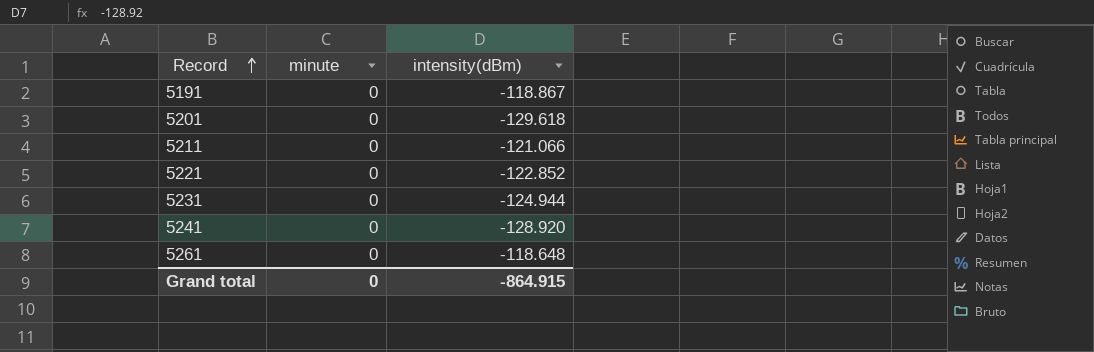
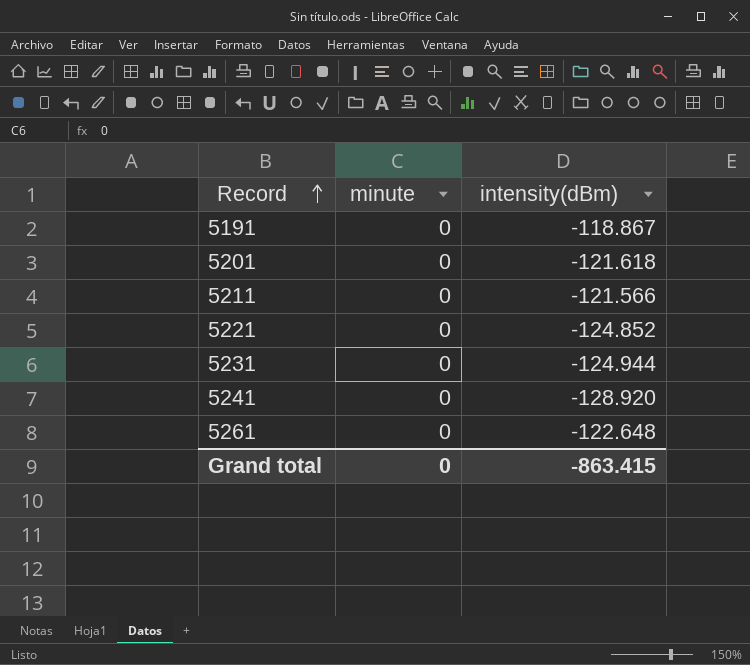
5201 | intensity(dBm): -129.618 -> -121.618
5211 | intensity(dBm): -121.066 -> -121.566
5221 | intensity(dBm): -122.852 -> -124.852
5261 | intensity(dBm): -118.648 -> -122.648
Grand total | intensity(dBm): -864.915 -> -863.415

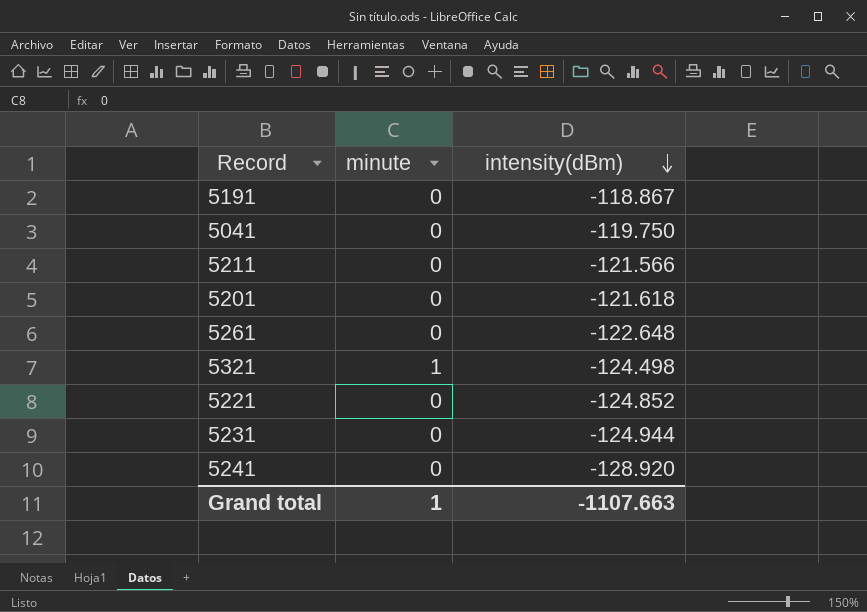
row order: Record ascending -> intensity(dBm) descending
row 5041: none -> 0 | -119.750
row 5321: none -> 1 | -124.498
Grand total | minute: 0 -> 1
Grand total | intensity(dBm): -863.415 -> -1107.663

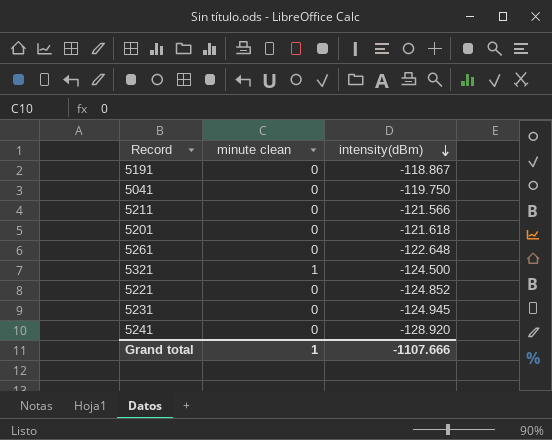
column name: minute -> minute clean
5321 | intensity(dBm): -124.498 -> -124.500
5231 | intensity(dBm): -124.944 -> -124.945
Grand total | intensity(dBm): -1107.663 -> -1107.666

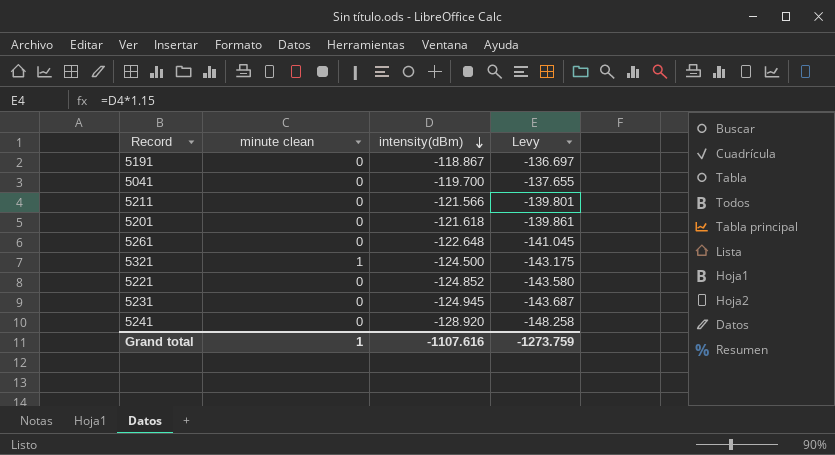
column Levy | formula: none -> [intensity(dBm)] * 1.15
5041 | intensity(dBm): -119.750 -> -119.700
Grand total | intensity(dBm): -1107.666 -> -1107.616

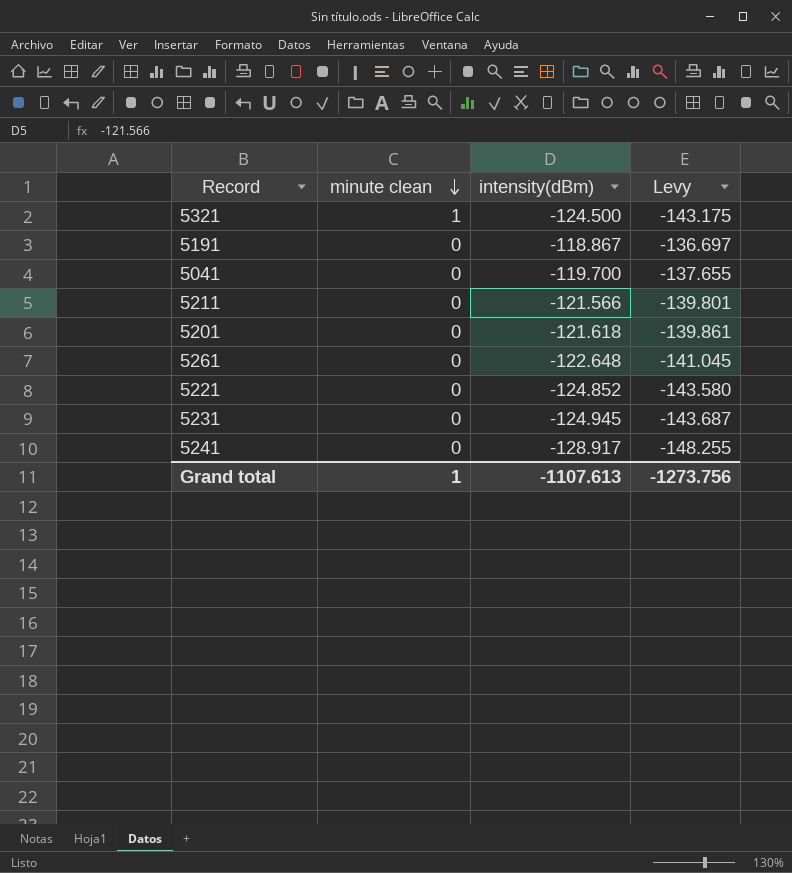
row order: intensity(dBm) descending -> minute clean descending
5241 | intensity(dBm): -128.920 -> -128.917
5241 | Levy: -148.258 -> -148.255
Grand total | intensity(dBm): -1107.616 -> -1107.613
Grand total | Levy: -1273.759 -> -1273.756

